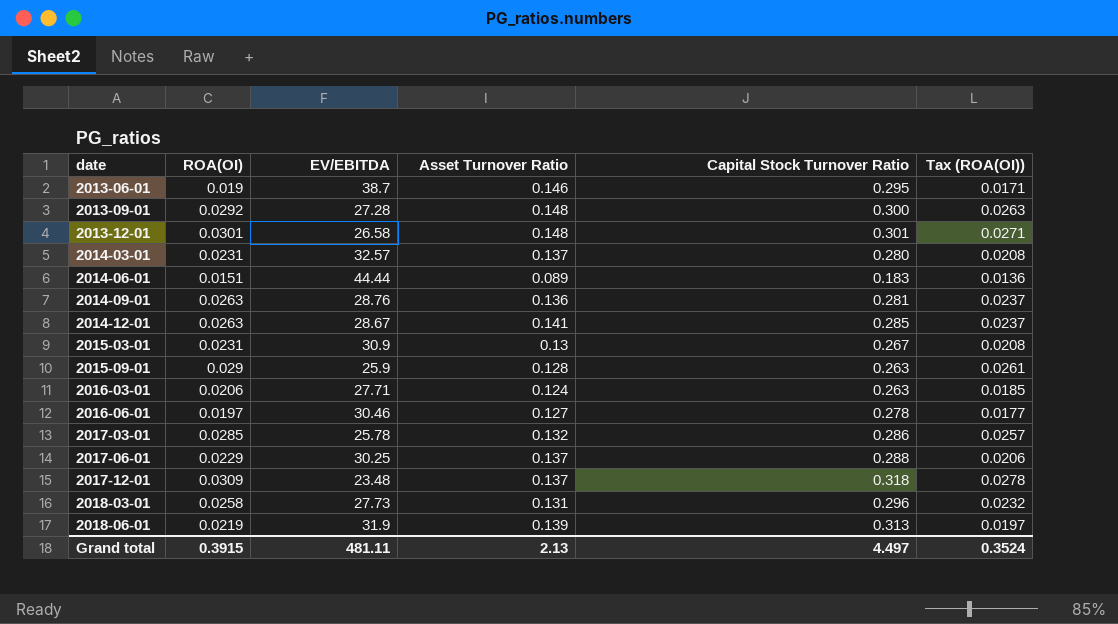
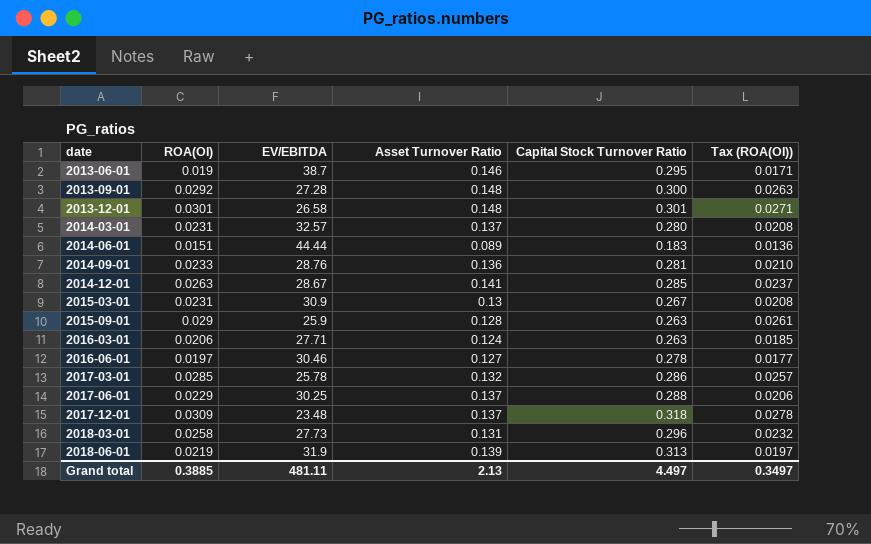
2014-09-01 | ROA(OI): 0.0263 -> 0.0233
2014-09-01 | Tax (ROA(OI)): 0.0237 -> 0.0210
Grand total | ROA(OI): 0.3915 -> 0.3885
Grand total | Tax (ROA(OI)): 0.3524 -> 0.3497

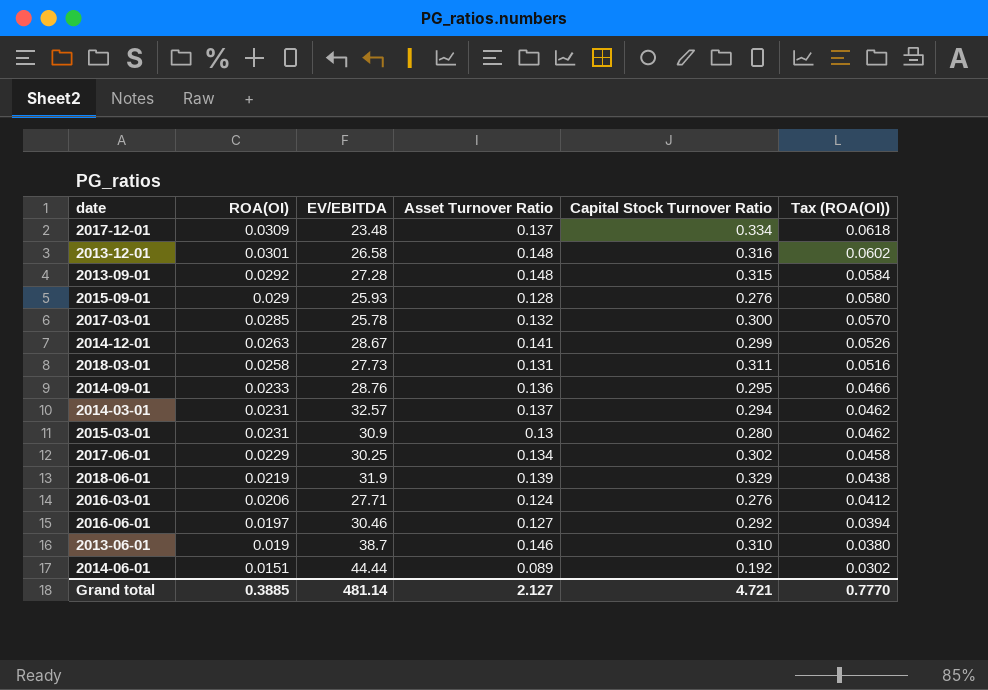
row order: date ascending -> ROA(OI) descending
column Tax (ROA(OI)) | formula: [ROA(OI)] * 0.9 -> [ROA(OI)] * 2
2017-12-01 | Capital Stock Turnover Ratio: 0.318 -> 0.334
2013-12-01 | Capital Stock Turnover Ratio: 0.301 -> 0.316
2013-09-01 | Capital Stock Turnover Ratio: 0.300 -> 0.315
2015-09-01 | EV/EBITDA: 25.9 -> 25.93
2015-09-01 | Capital Stock Turnover Ratio: 0.263 -> 0.276
2017-03-01 | Capital Stock Turnover Ratio: 0.286 -> 0.300
2014-12-01 | Capital Stock Turnover Ratio: 0.285 -> 0.299
2018-03-01 | Capital Stock Turnover Ratio: 0.296 -> 0.311
2014-09-01 | Capital Stock Turnover Ratio: 0.281 -> 0.295
2014-03-01 | Capital Stock Turnover Ratio: 0.280 -> 0.294
2015-03-01 | Capital Stock Turnover Ratio: 0.267 -> 0.280
2017-06-01 | Asset Turnover Ratio: 0.137 -> 0.134
2017-06-01 | Capital Stock Turnover Ratio: 0.288 -> 0.302
2018-06-01 | Capital Stock Turnover Ratio: 0.313 -> 0.329
2016-03-01 | Capital Stock Turnover Ratio: 0.263 -> 0.276
2016-06-01 | Capital Stock Turnover Ratio: 0.278 -> 0.292
2013-06-01 | Capital Stock Turnover Ratio: 0.295 -> 0.310
2014-06-01 | Capital Stock Turnover Ratio: 0.183 -> 0.192
Grand total | EV/EBITDA: 481.11 -> 481.14
Grand total | Asset Turnover Ratio: 2.13 -> 2.127
Grand total | Capital Stock Turnover Ratio: 4.497 -> 4.721
Grand total | Tax (ROA(OI)): 0.3497 -> 0.7770

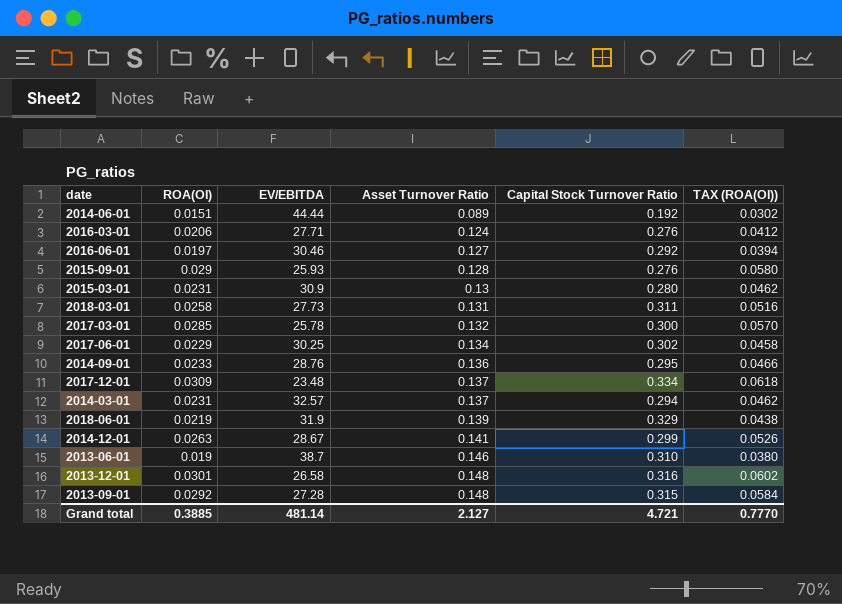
row order: ROA(OI) descending -> Asset Turnover Ratio ascending
column name: Tax (ROA(OI)) -> TAX (ROA(OI))

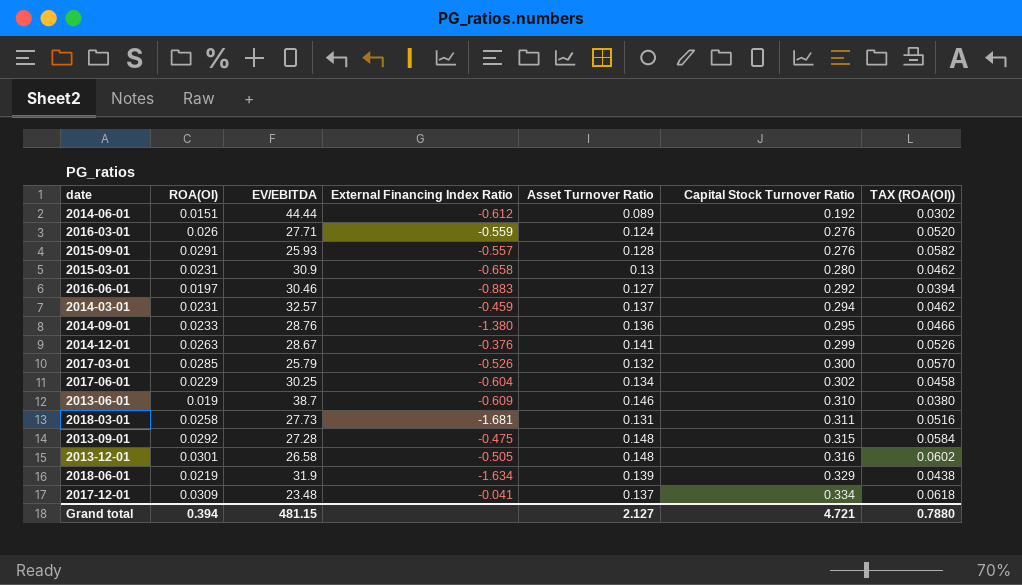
row order: Asset Turnover Ratio ascending -> Capital Stock Turnover Ratio ascending
column External Financing Index Ratio | position: none -> 4
2016-03-01 | ROA(OI): 0.0206 -> 0.026
2016-03-01 | TAX (ROA(OI)): 0.0412 -> 0.0520
2015-09-01 | ROA(OI): 0.029 -> 0.0291
2015-09-01 | TAX (ROA(OI)): 0.0580 -> 0.0582
2017-03-01 | EV/EBITDA: 25.78 -> 25.79
Grand total | ROA(OI): 0.3885 -> 0.394
Grand total | EV/EBITDA: 481.14 -> 481.15
Grand total | TAX (ROA(OI)): 0.7770 -> 0.7880

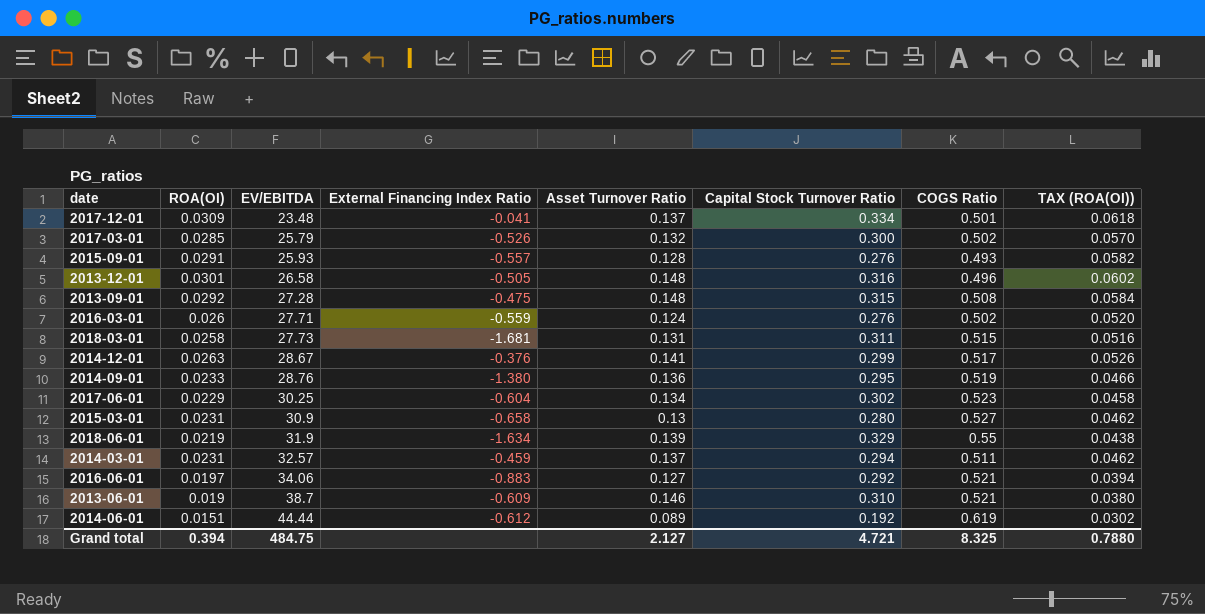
row order: Capital Stock Turnover Ratio ascending -> EV/EBITDA ascending
column COGS Ratio | position: none -> 7
2016-06-01 | EV/EBITDA: 30.46 -> 34.06
Grand total | EV/EBITDA: 481.15 -> 484.75

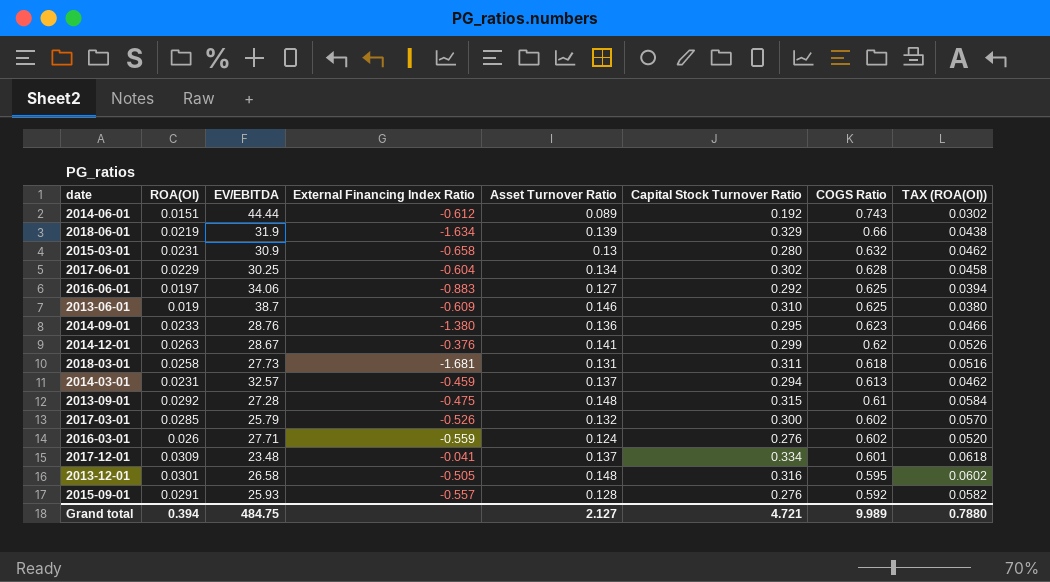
row order: EV/EBITDA ascending -> COGS Ratio descending
2014-06-01 | COGS Ratio: 0.619 -> 0.743
2018-06-01 | COGS Ratio: 0.55 -> 0.66
2015-03-01 | COGS Ratio: 0.527 -> 0.632
2017-06-01 | COGS Ratio: 0.523 -> 0.628
2016-06-01 | COGS Ratio: 0.521 -> 0.625
2013-06-01 | COGS Ratio: 0.521 -> 0.625
2014-09-01 | COGS Ratio: 0.519 -> 0.623
2014-12-01 | COGS Ratio: 0.517 -> 0.62
2018-03-01 | COGS Ratio: 0.515 -> 0.618
2014-03-01 | COGS Ratio: 0.511 -> 0.613
2013-09-01 | COGS Ratio: 0.508 -> 0.61
2017-03-01 | COGS Ratio: 0.502 -> 0.602
2016-03-01 | COGS Ratio: 0.502 -> 0.602
2017-12-01 | COGS Ratio: 0.501 -> 0.601
2013-12-01 | COGS Ratio: 0.496 -> 0.595
2015-09-01 | COGS Ratio: 0.493 -> 0.592
Grand total | COGS Ratio: 8.325 -> 9.989

